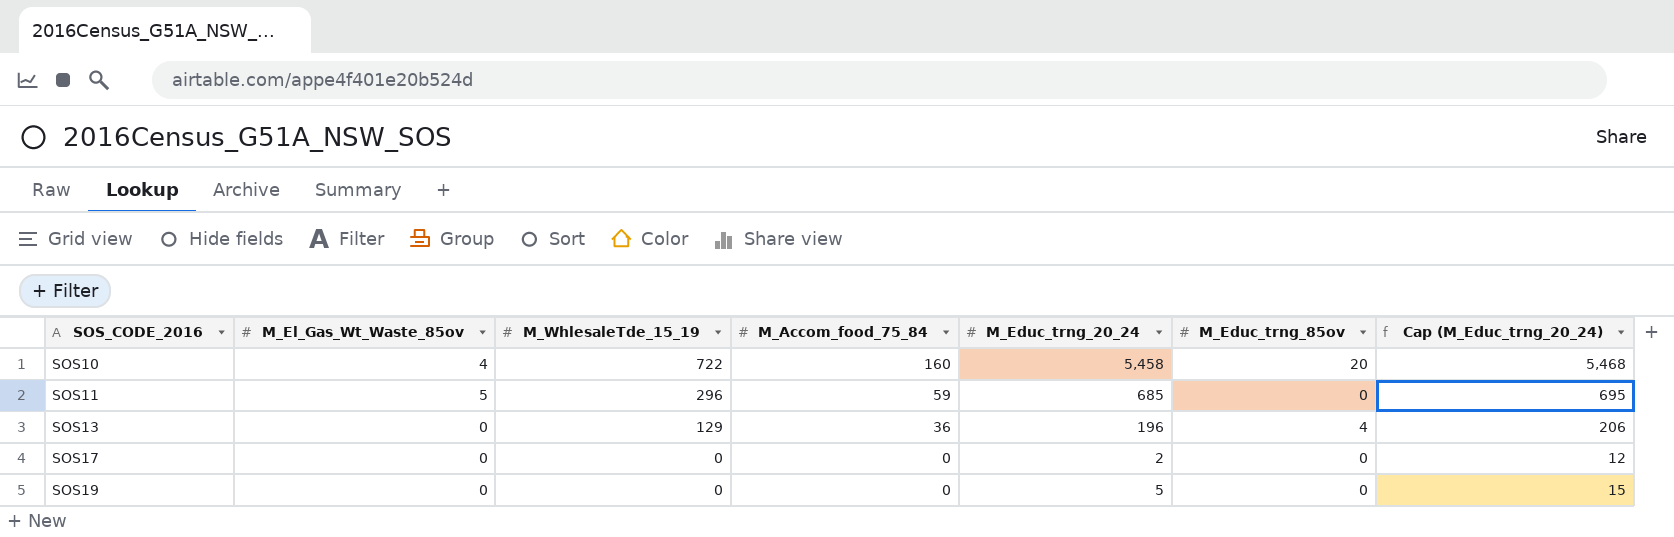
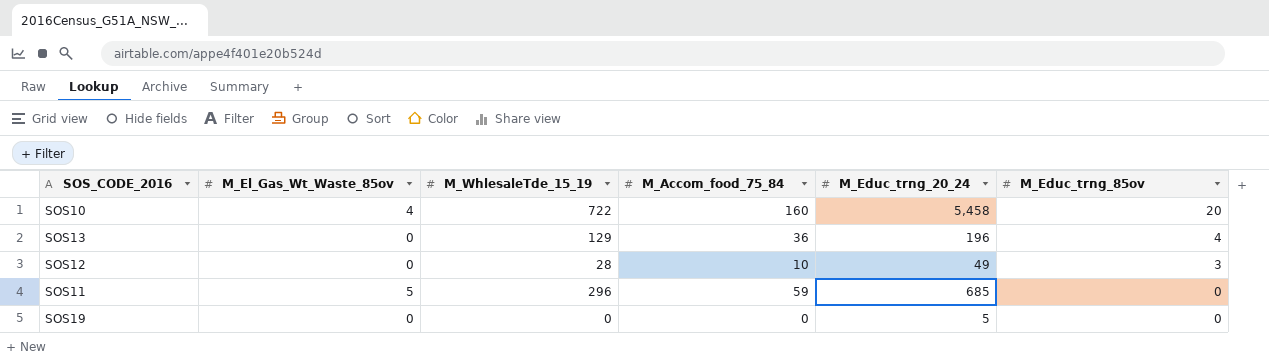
row order: SOS_CODE_2016 ascending -> M_Educ_trng_85ov descending
column Cap (M_Educ_trng_20_24) | formula: [M_Educ_trng_20_24] + 10 -> none
row SOS17: 0 | 0 | 0 | 2 | 0 | 12 -> none
row SOS12: none -> 0 | 28 | 10 | 49 | 3

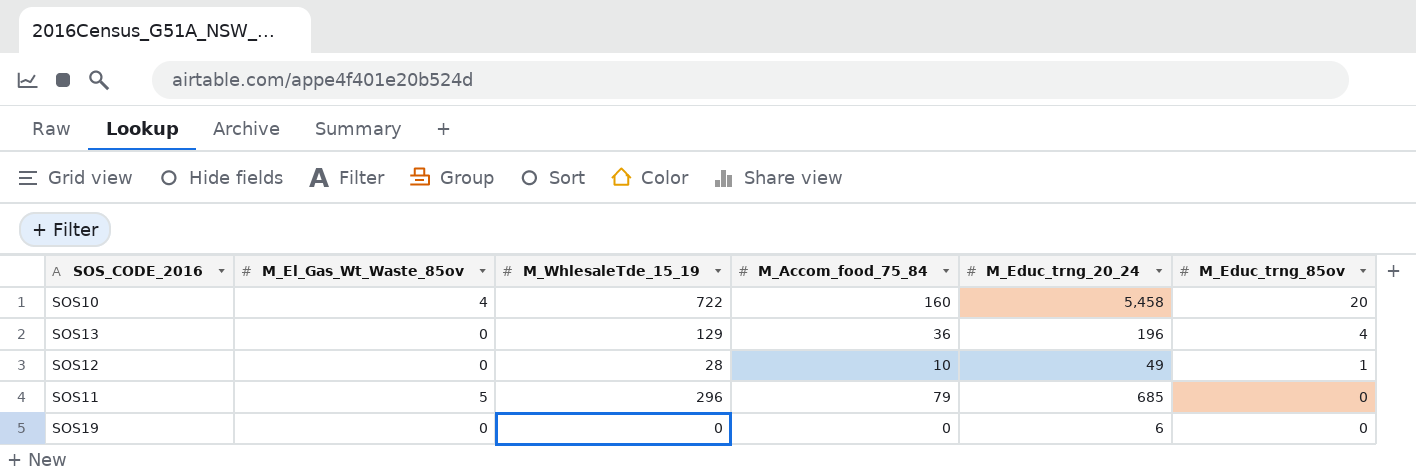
SOS12 | M_Educ_trng_85ov: 3 -> 1
SOS11 | M_Accom_food_75_84: 59 -> 79
SOS19 | M_Educ_trng_20_24: 5 -> 6

